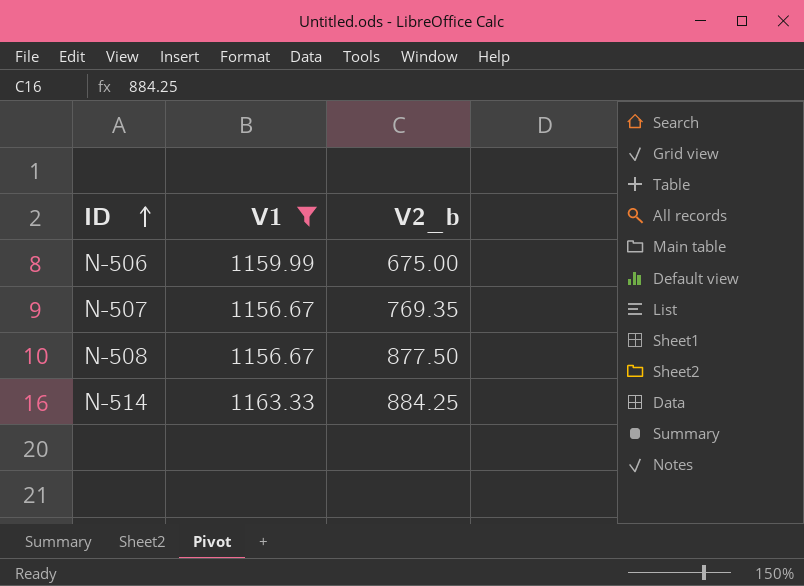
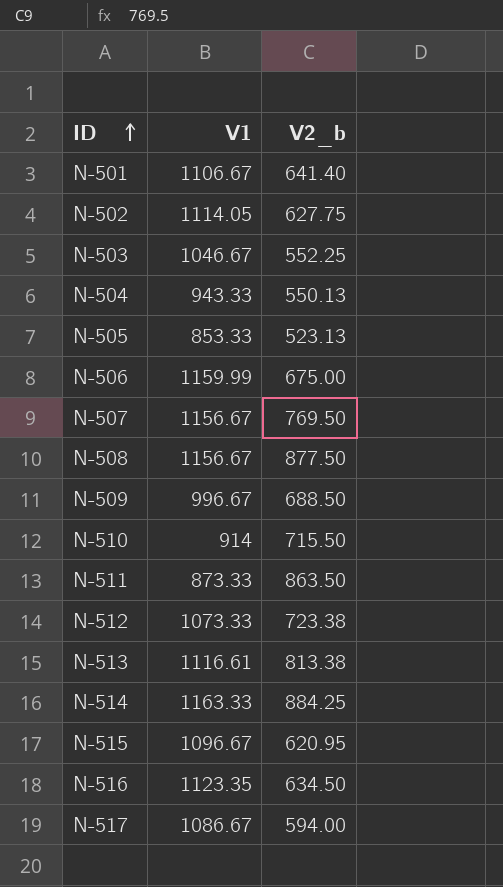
filter: V1 >= 1156.67 -> none
N-507 | V2_b: 769.35 -> 769.50

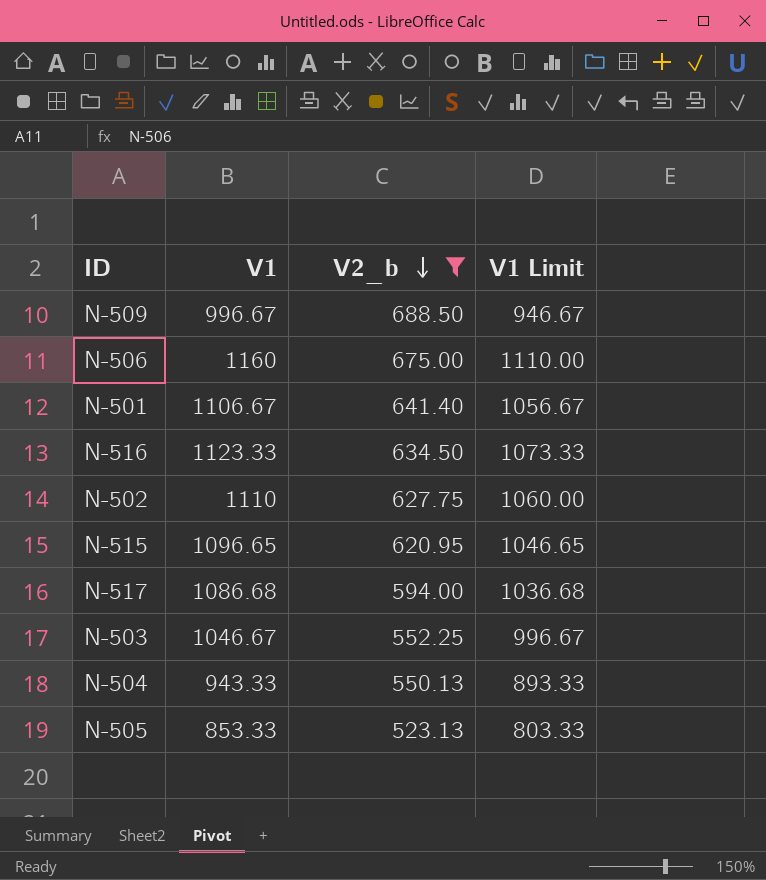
filter: none -> V2_b <= 688.50
row order: ID ascending -> V2_b descending
column V1 Limit | formula: none -> [V1] - 50
N-506 | V1: 1159.99 -> 1160
N-516 | V1: 1123.35 -> 1123.33
N-502 | V1: 1114.05 -> 1110
N-515 | V1: 1096.67 -> 1096.65
N-517 | V1: 1086.67 -> 1086.68

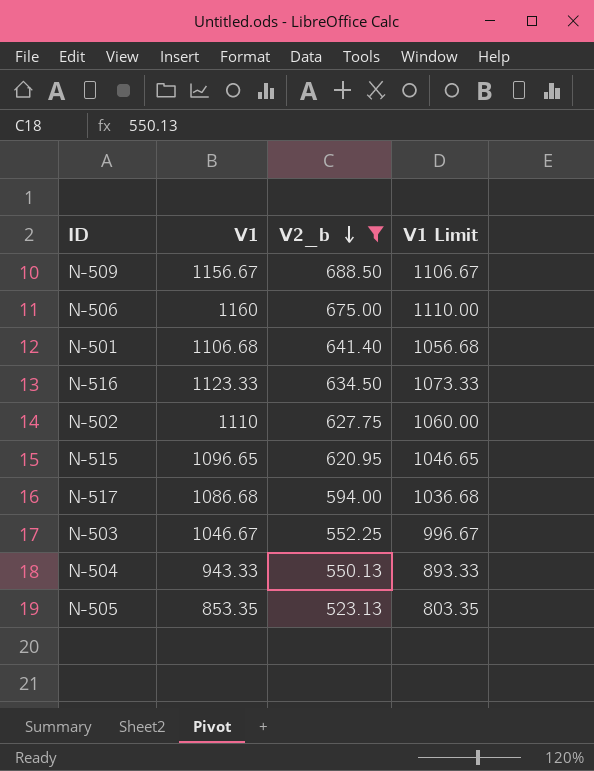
N-509 | V1: 996.67 -> 1156.67
N-509 | V1 Limit: 946.67 -> 1106.67
N-501 | V1: 1106.67 -> 1106.68
N-501 | V1 Limit: 1056.67 -> 1056.68
N-505 | V1: 853.33 -> 853.35
N-505 | V1 Limit: 803.33 -> 803.35

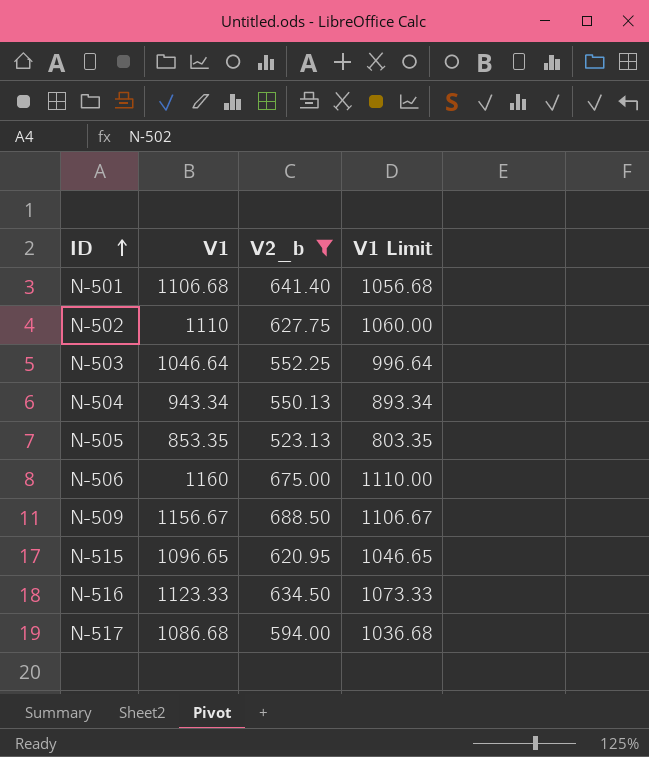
row order: V2_b descending -> ID ascending
N-503 | V1: 1046.67 -> 1046.64
N-503 | V1 Limit: 996.67 -> 996.64
N-504 | V1: 943.33 -> 943.34
N-504 | V1 Limit: 893.33 -> 893.34

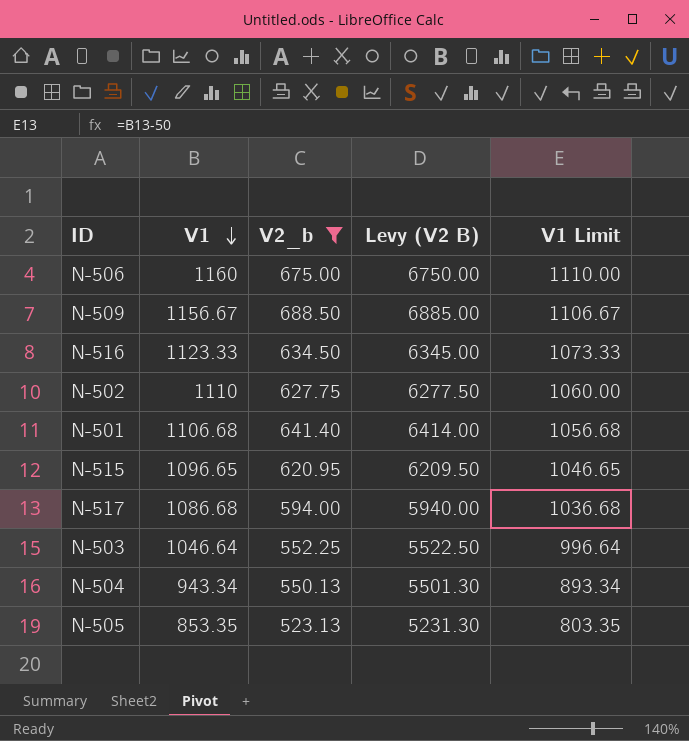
row order: ID ascending -> V1 descending
column Levy (V2 B) | formula: none -> [V2_b] * 10

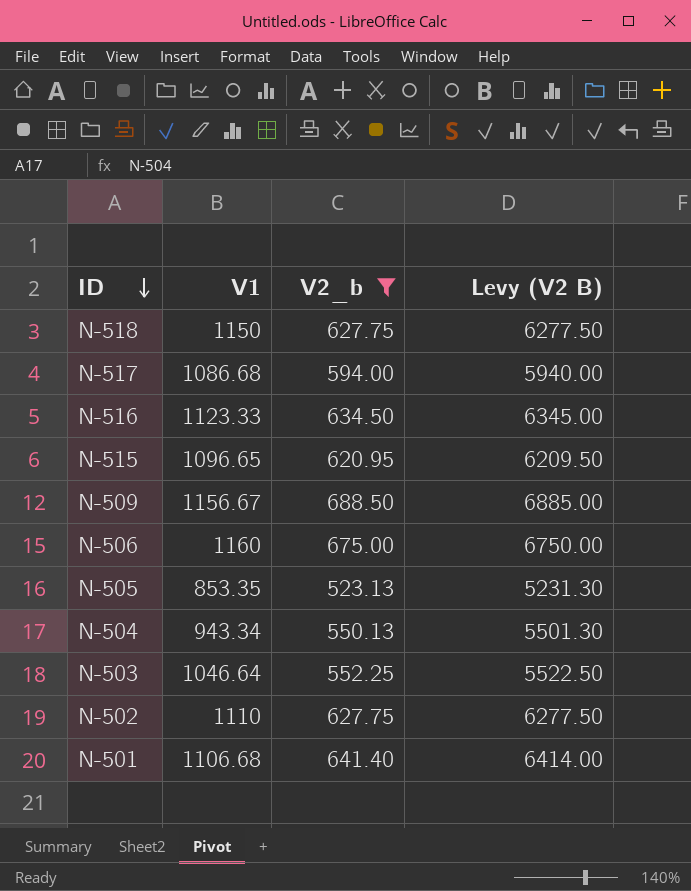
row order: V1 descending -> ID descending
column V1 Limit | formula: [V1] - 50 -> none
row N-518: none -> 1150 | 627.75 | 6277.50

